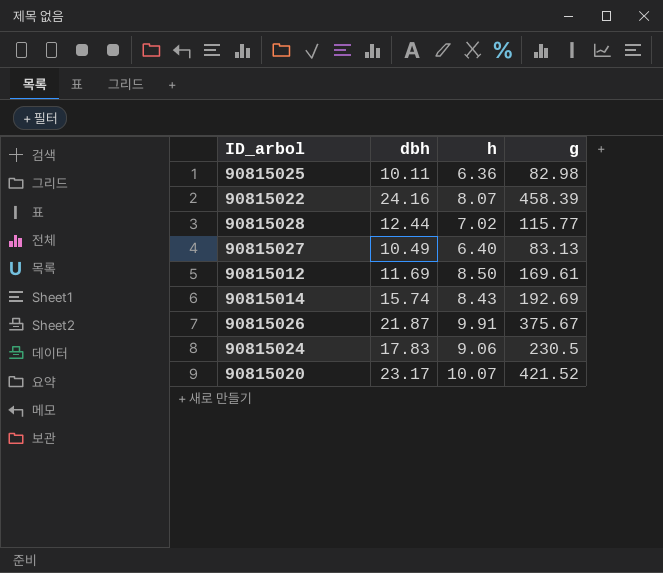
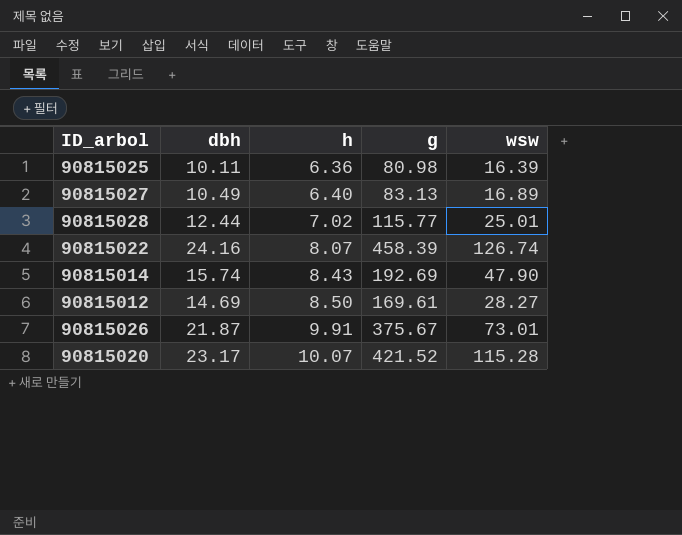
row order: none -> h ascending
column wsw | position: none -> 5
row 90815024: 17.83 | 9.06 | 230.5 -> none
90815025 | g: 82.98 -> 80.98
90815012 | dbh: 11.69 -> 14.69

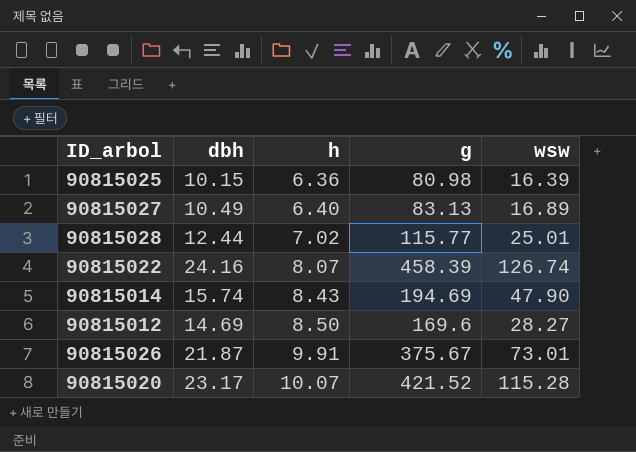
90815025 | dbh: 10.11 -> 10.15
90815014 | g: 192.69 -> 194.69
90815012 | g: 169.61 -> 169.6

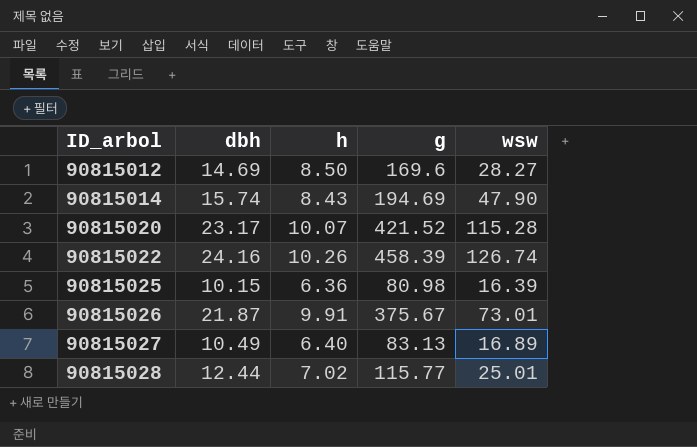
row order: h ascending -> ID_arbol ascending
90815022 | h: 8.07 -> 10.26

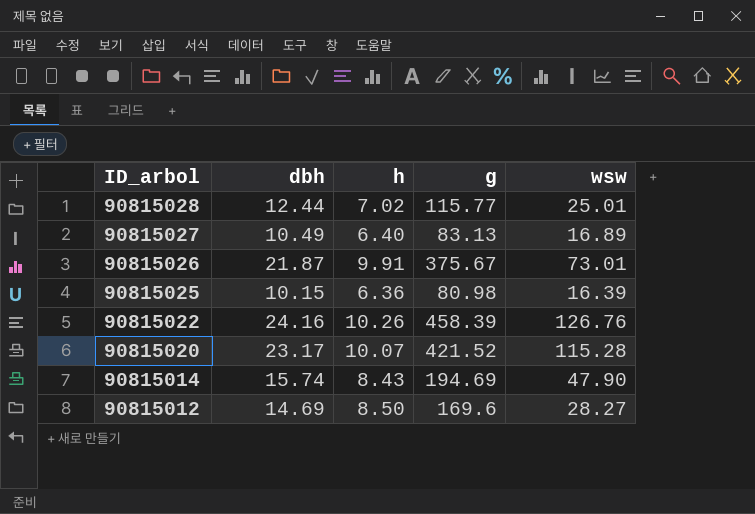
row order: ID_arbol ascending -> ID_arbol descending
90815022 | wsw: 126.74 -> 126.76

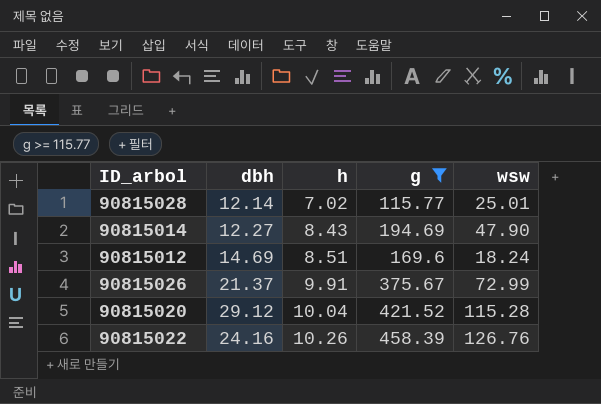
filter: none -> g >= 115.77
row order: ID_arbol descending -> h ascending
90815028 | dbh: 12.44 -> 12.14
90815014 | dbh: 15.74 -> 12.27
90815012 | h: 8.50 -> 8.51
90815012 | wsw: 28.27 -> 18.24
90815026 | dbh: 21.87 -> 21.37
90815026 | wsw: 73.01 -> 72.99
90815020 | dbh: 23.17 -> 29.12
90815020 | h: 10.07 -> 10.04

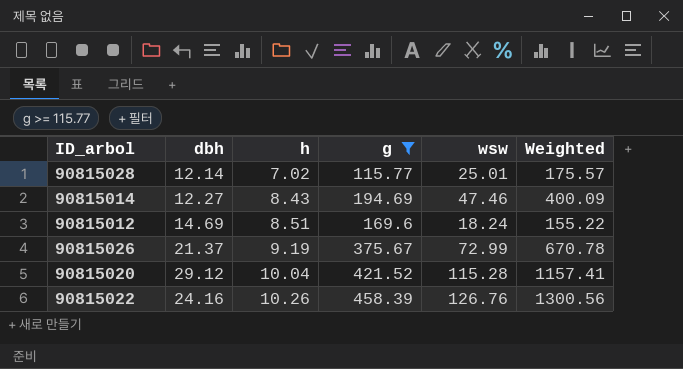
column Weighted | formula: none -> [h] * [wsw]
90815014 | wsw: 47.90 -> 47.46
90815026 | h: 9.91 -> 9.19

